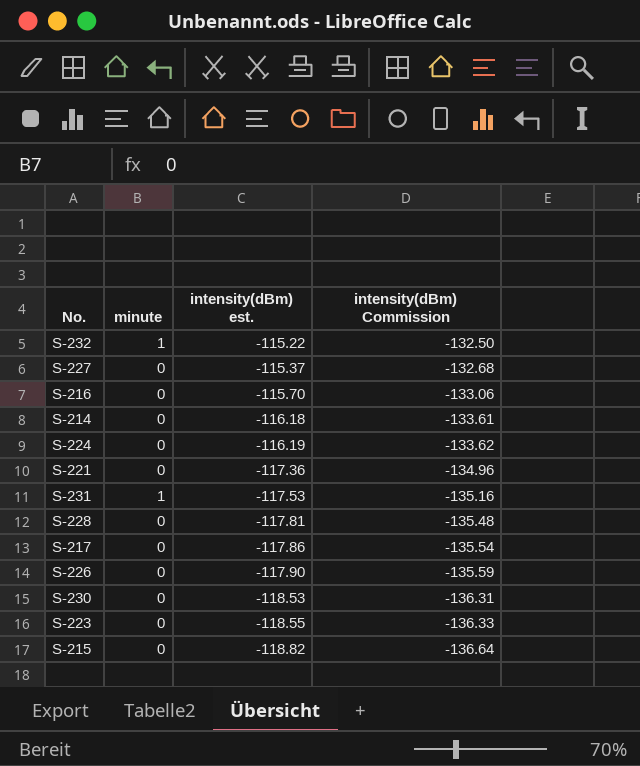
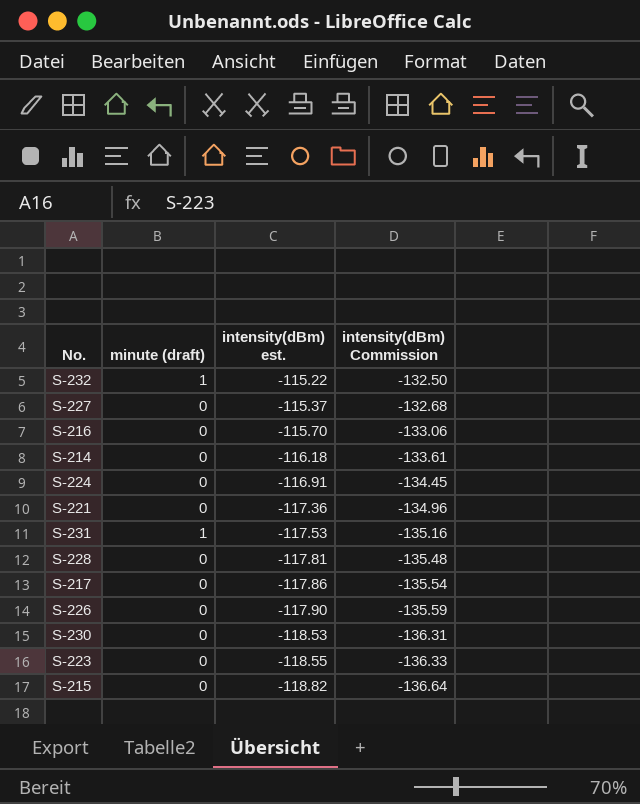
column name: minute -> minute (draft)
S-224 | intensity(dBm) est.: -116.19 -> -116.91
S-224 | intensity(dBm) Commission: -133.62 -> -134.45

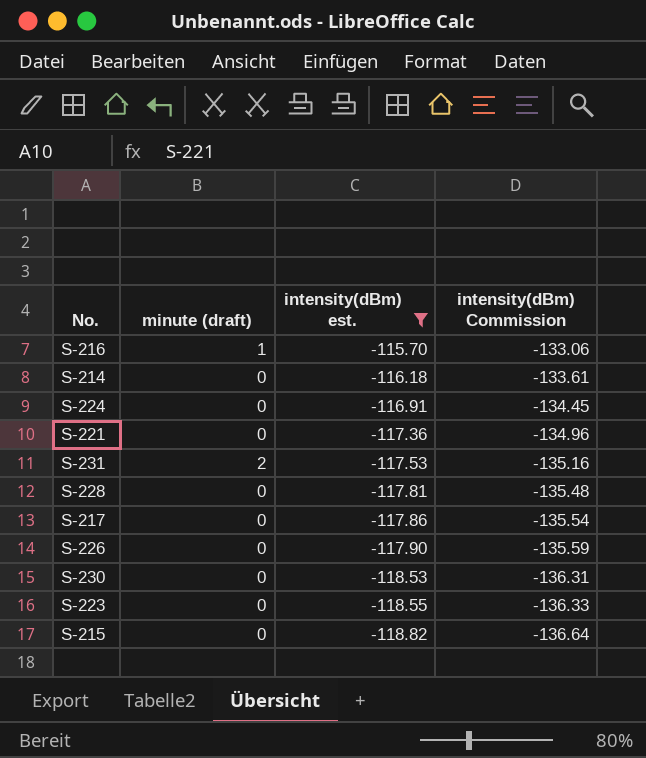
filter: none -> intensity(dBm) est. <= -115.70
S-216 | minute (draft): 0 -> 1
S-231 | minute (draft): 1 -> 2

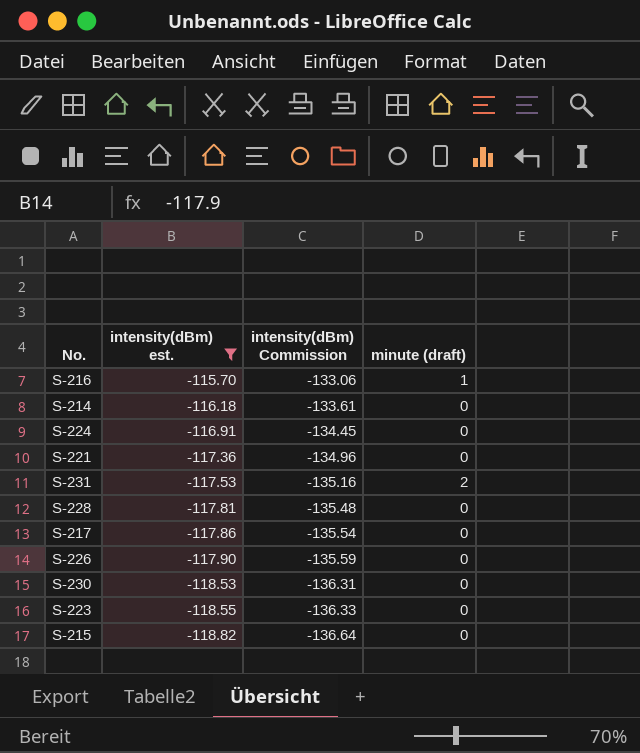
column minute (draft) | position: 2 -> 4

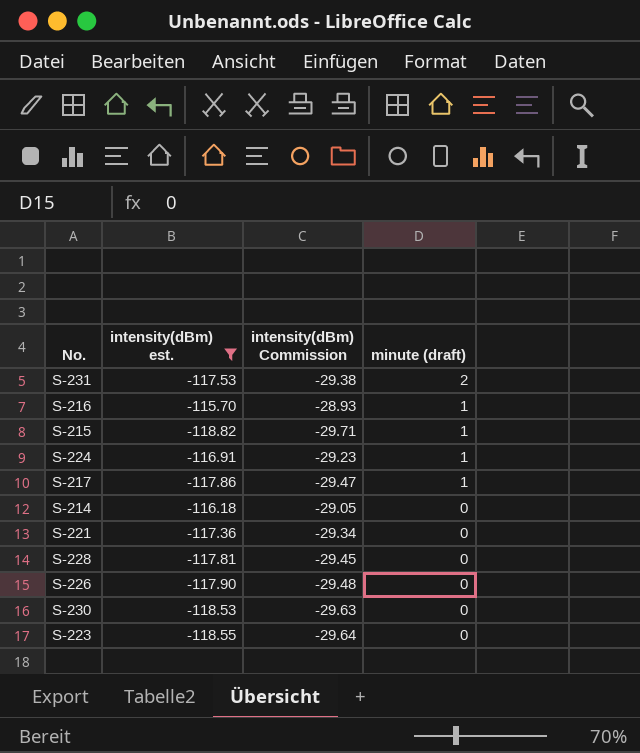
row order: intensity(dBm) est. descending -> minute (draft) descending
column intensity(dBm) Commission | formula: [intensity(dBm) est.] * 1.15 -> [intensity(dBm) est.] * 0.25
S-215 | minute (draft): 0 -> 1
S-224 | minute (draft): 0 -> 1
S-217 | minute (draft): 0 -> 1

